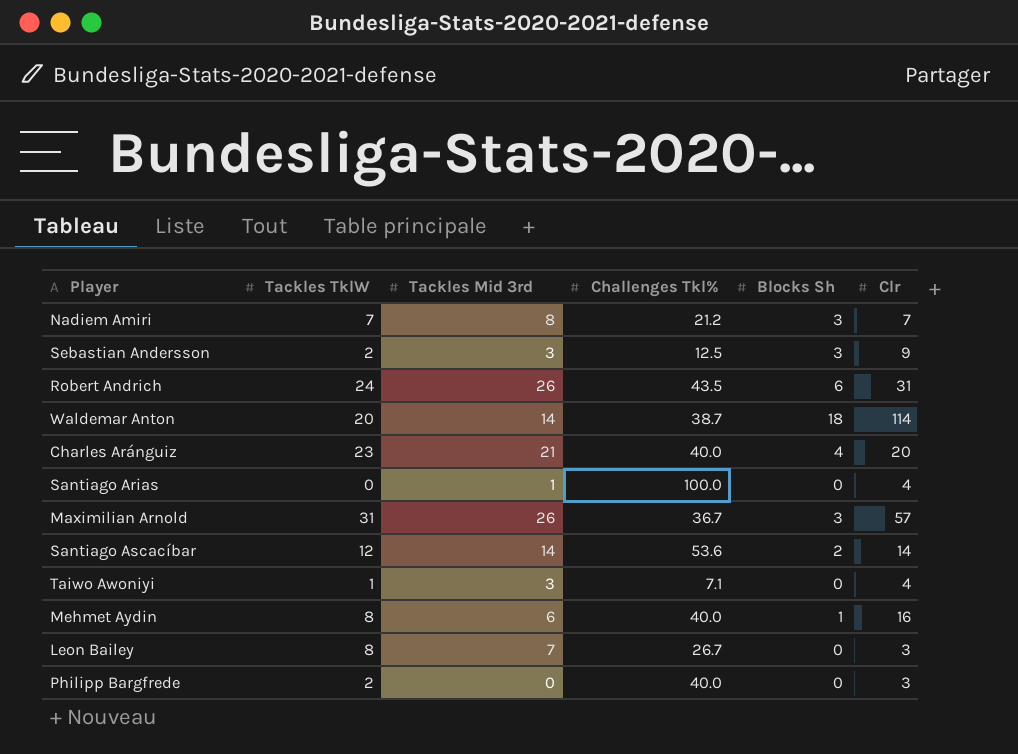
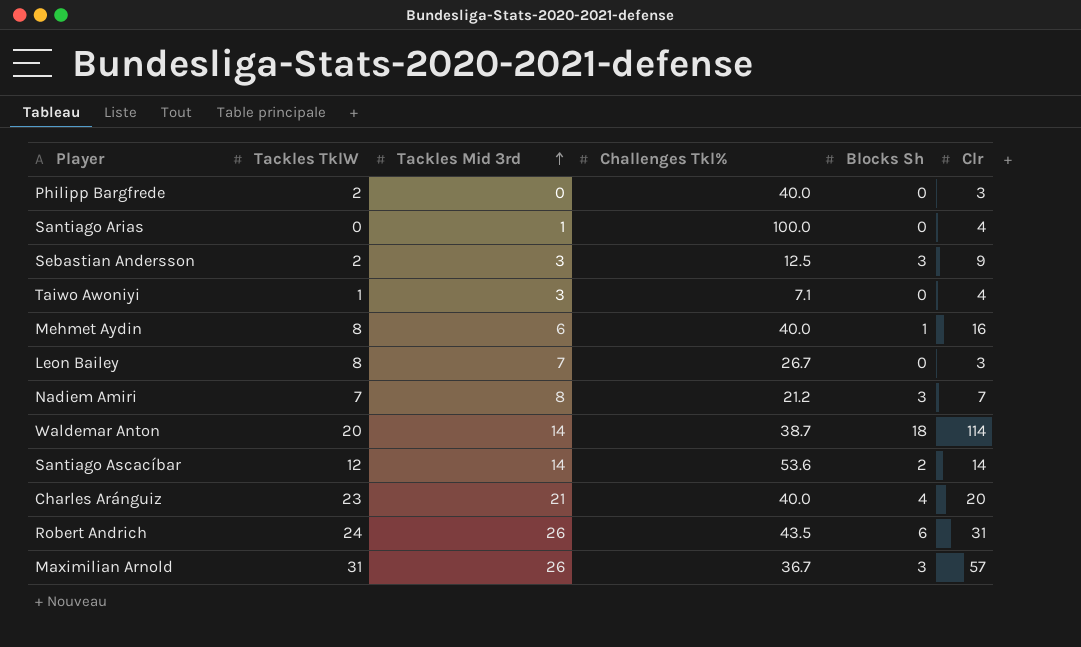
row order: none -> Tackles Mid 3rd ascending

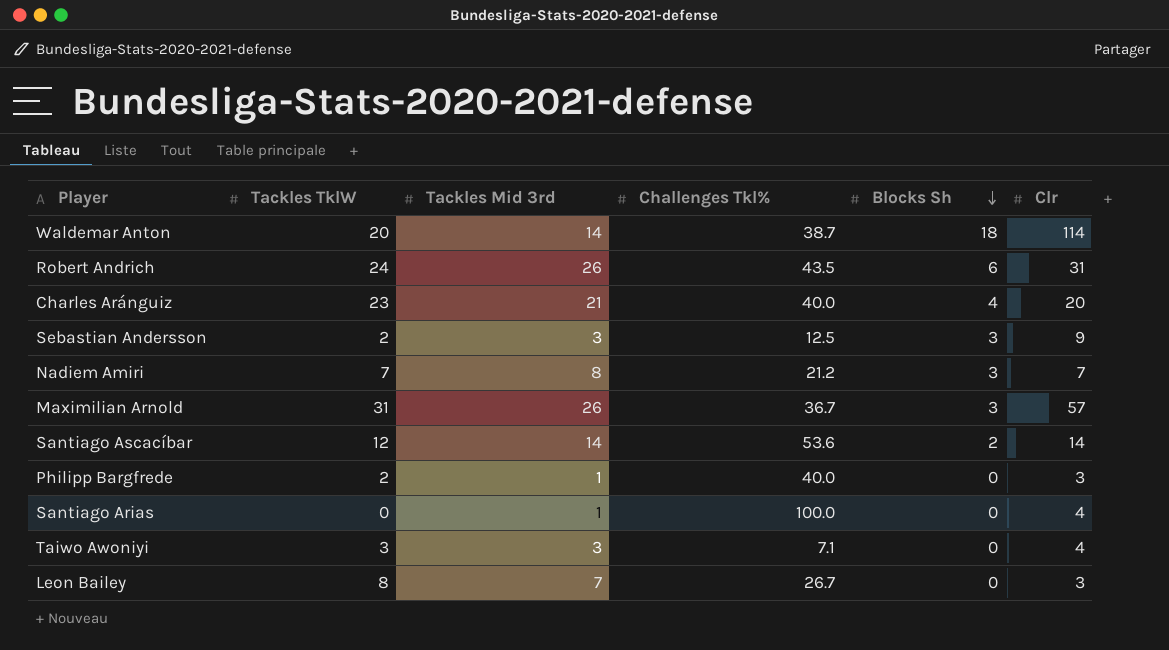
row order: Tackles Mid 3rd ascending -> Blocks Sh descending
row Mehmet Aydin: 8 | 6 | 40.0 | 1 | 16 -> none
Philipp Bargfrede | Tackles Mid 3rd: 0 -> 1
Taiwo Awoniyi | Tackles TklW: 1 -> 3

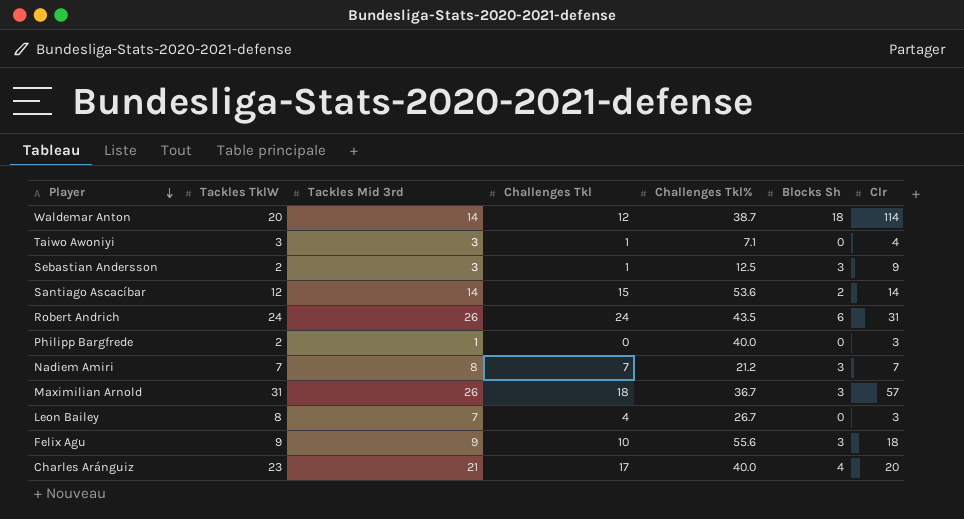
row order: Blocks Sh descending -> Player descending
column Challenges Tkl | position: none -> 4
row Santiago Arias: 0 | 1 | 100.0 | 0 | 4 -> none
row Felix Agu: none -> 9 | 9 | 10 | 55.6 | 3 | 18

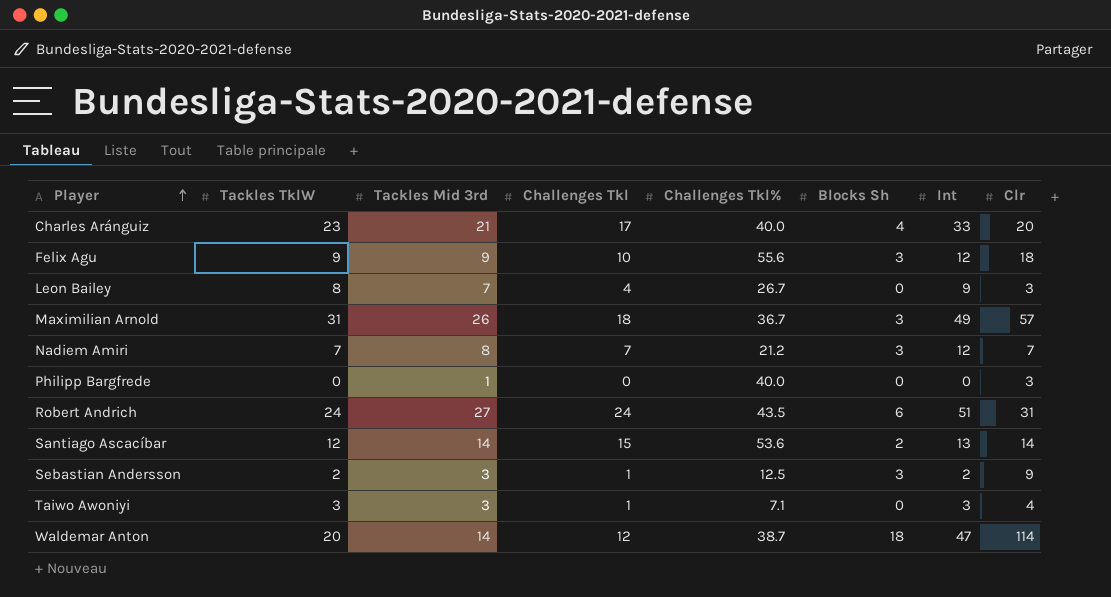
row order: Player descending -> Player ascending
column Int | position: none -> 7
Philipp Bargfrede | Tackles TklW: 2 -> 0
Robert Andrich | Tackles Mid 3rd: 26 -> 27

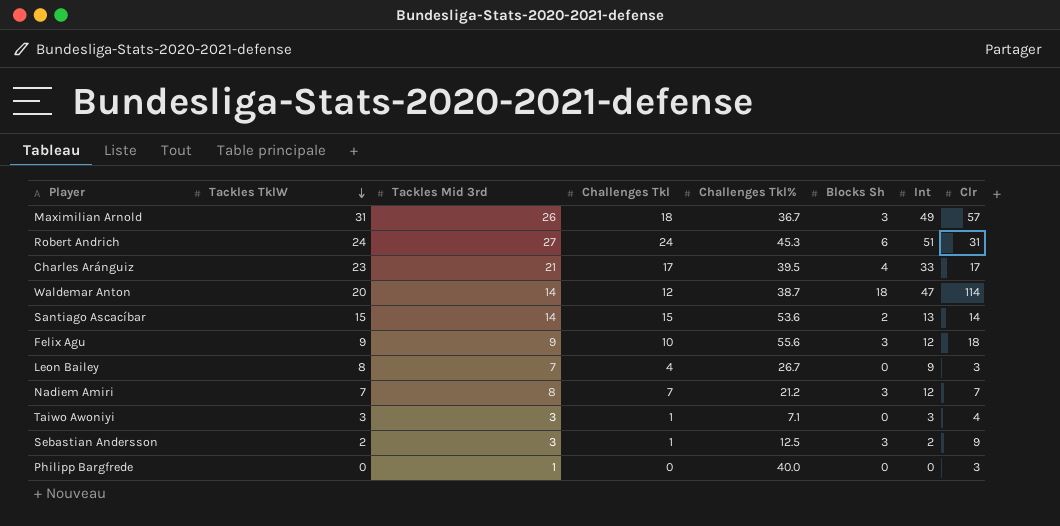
row order: Player ascending -> Tackles TklW descending
Robert Andrich | Challenges Tkl%: 43.5 -> 45.3
Charles Aránguiz | Challenges Tkl%: 40.0 -> 39.5
Charles Aránguiz | Clr: 20 -> 17
Santiago Ascacíbar | Tackles TklW: 12 -> 15

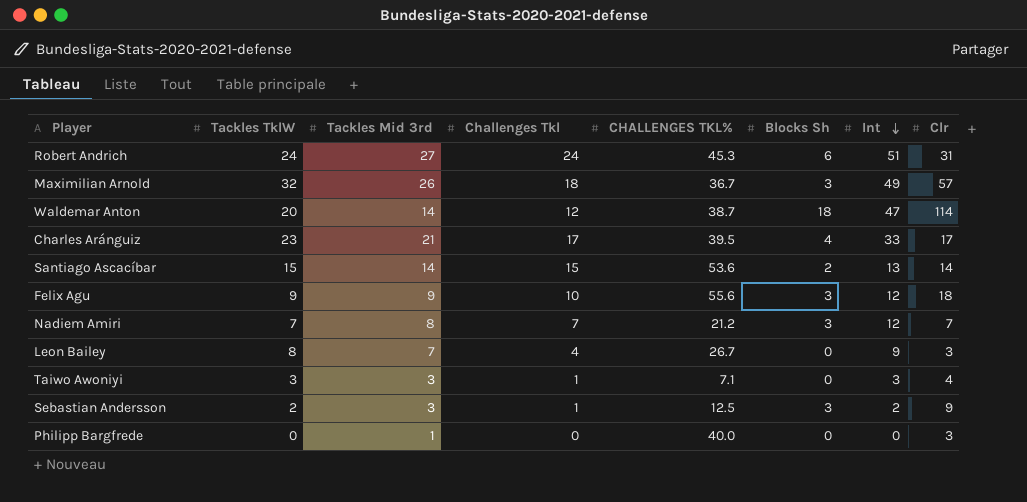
row order: Tackles TklW descending -> Int descending
column name: Challenges Tkl% -> CHALLENGES TKL%
Maximilian Arnold | Tackles TklW: 31 -> 32

